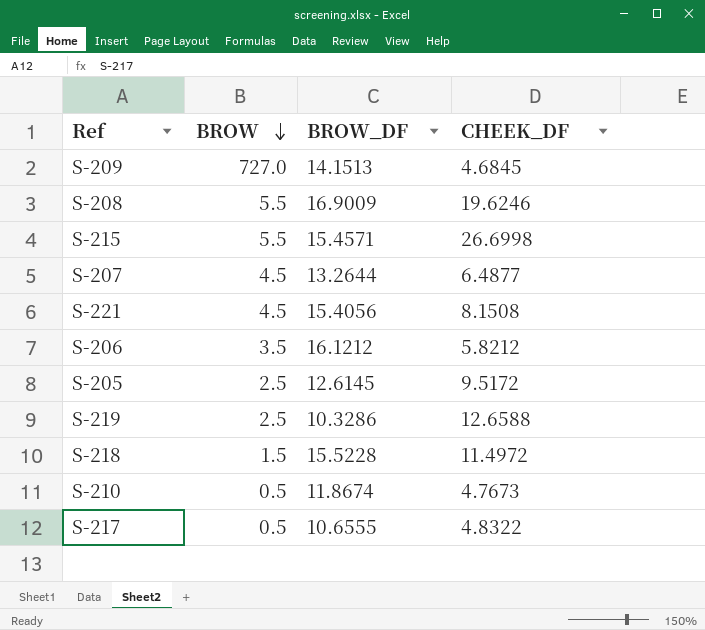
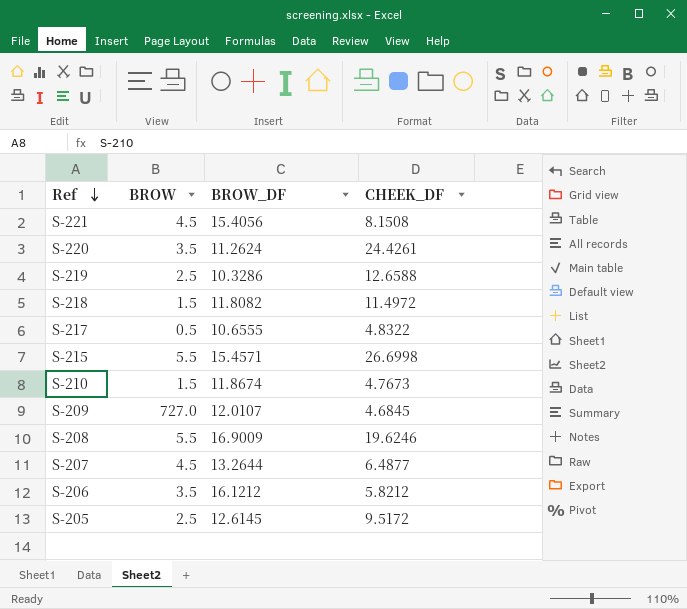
row order: BROW descending -> Ref descending
row S-220: none -> 3.5 | 11.2624 | 24.4261
S-218 | BROW_DF: 15.5228 -> 11.8082
S-210 | BROW: 0.5 -> 1.5
S-209 | BROW_DF: 14.1513 -> 12.0107

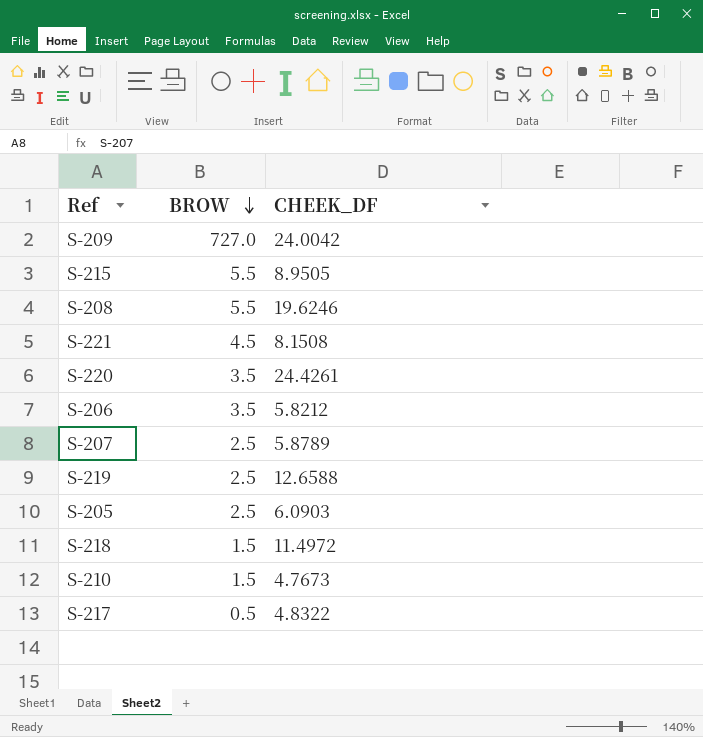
row order: Ref descending -> BROW descending
column BROW_DF | position: 3 -> none
S-209 | CHEEK_DF: 4.6845 -> 24.0042
S-215 | CHEEK_DF: 26.6998 -> 8.9505
S-207 | BROW: 4.5 -> 2.5
S-207 | CHEEK_DF: 6.4877 -> 5.8789
S-205 | CHEEK_DF: 9.5172 -> 6.0903

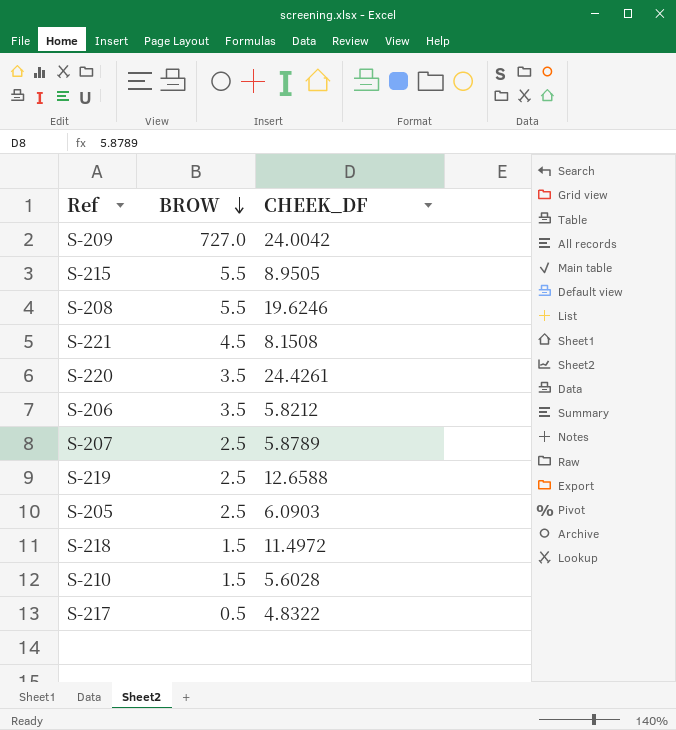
S-210 | CHEEK_DF: 4.7673 -> 5.6028

